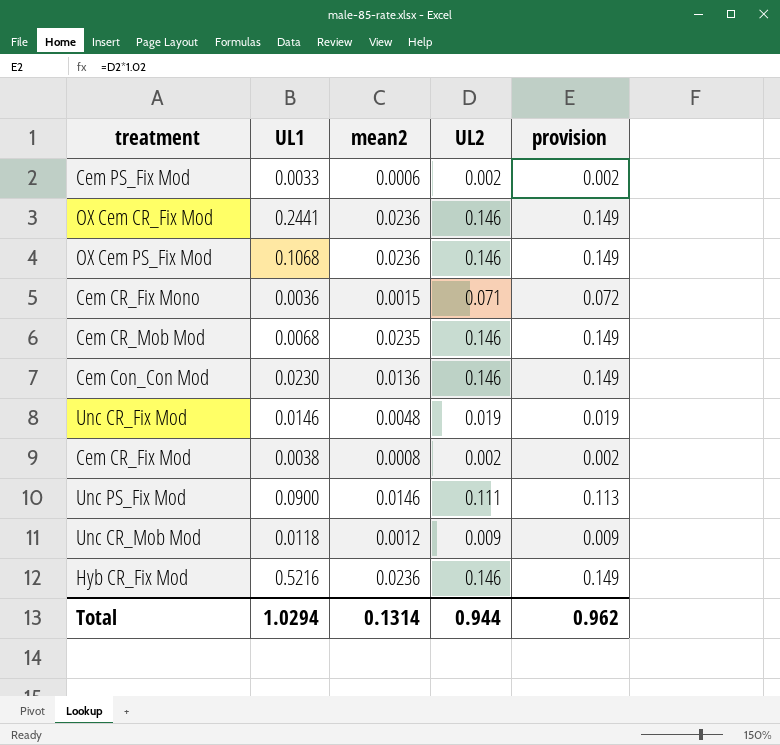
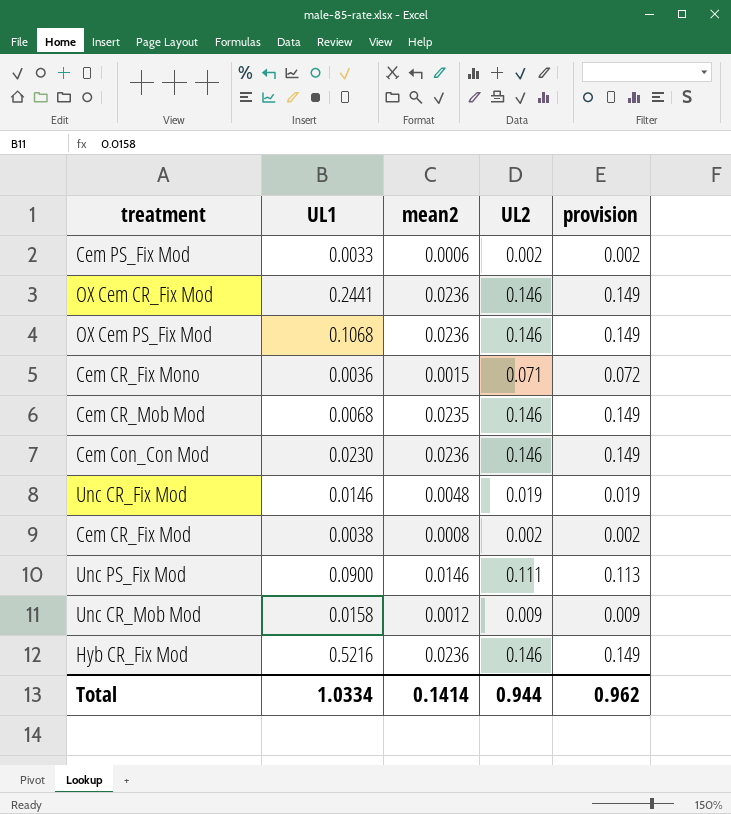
Cem Con_Con Mod | mean2: 0.0136 -> 0.0236
Unc CR_Mob Mod | UL1: 0.0118 -> 0.0158
Total | UL1: 1.0294 -> 1.0334
Total | mean2: 0.1314 -> 0.1414

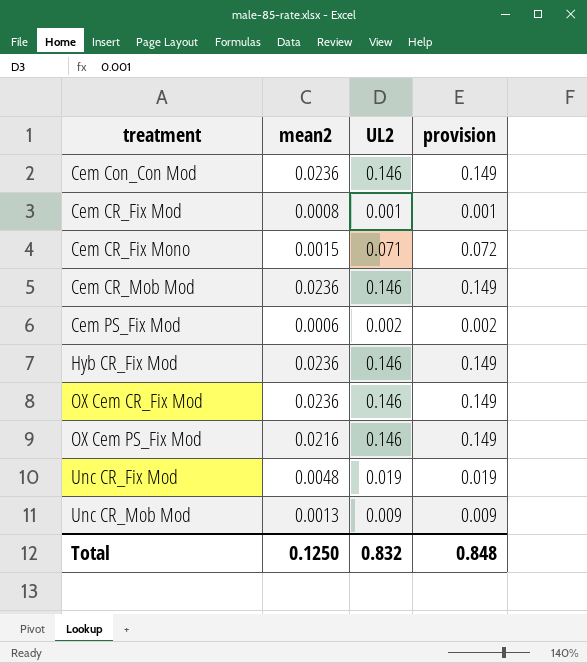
row order: none -> treatment ascending
column UL1 | position: 2 -> none
row Unc PS_Fix Mod: 0.0900 | 0.0146 | 0.111 | 0.113 -> none
Cem CR_Fix Mod | UL2: 0.002 -> 0.001
Cem CR_Fix Mod | provision: 0.002 -> 0.001
Cem CR_Mob Mod | mean2: 0.0235 -> 0.0236
OX Cem PS_Fix Mod | mean2: 0.0236 -> 0.0216
Unc CR_Mob Mod | mean2: 0.0012 -> 0.0013
Total | mean2: 0.1414 -> 0.1250
Total | UL2: 0.944 -> 0.832
Total | provision: 0.962 -> 0.848

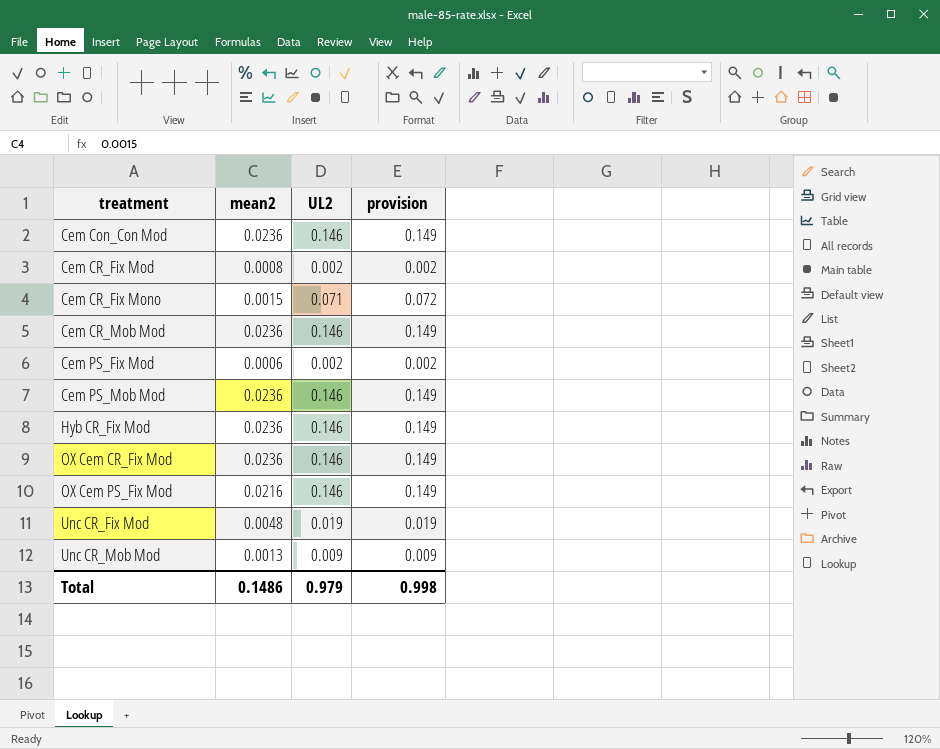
Cem CR_Fix Mod | UL2: 0.001 -> 0.002
Cem CR_Fix Mod | provision: 0.001 -> 0.002
row Cem PS_Mob Mod: none -> 0.0236 | 0.146 | 0.149
Total | mean2: 0.1250 -> 0.1486
Total | UL2: 0.832 -> 0.979
Total | provision: 0.848 -> 0.998

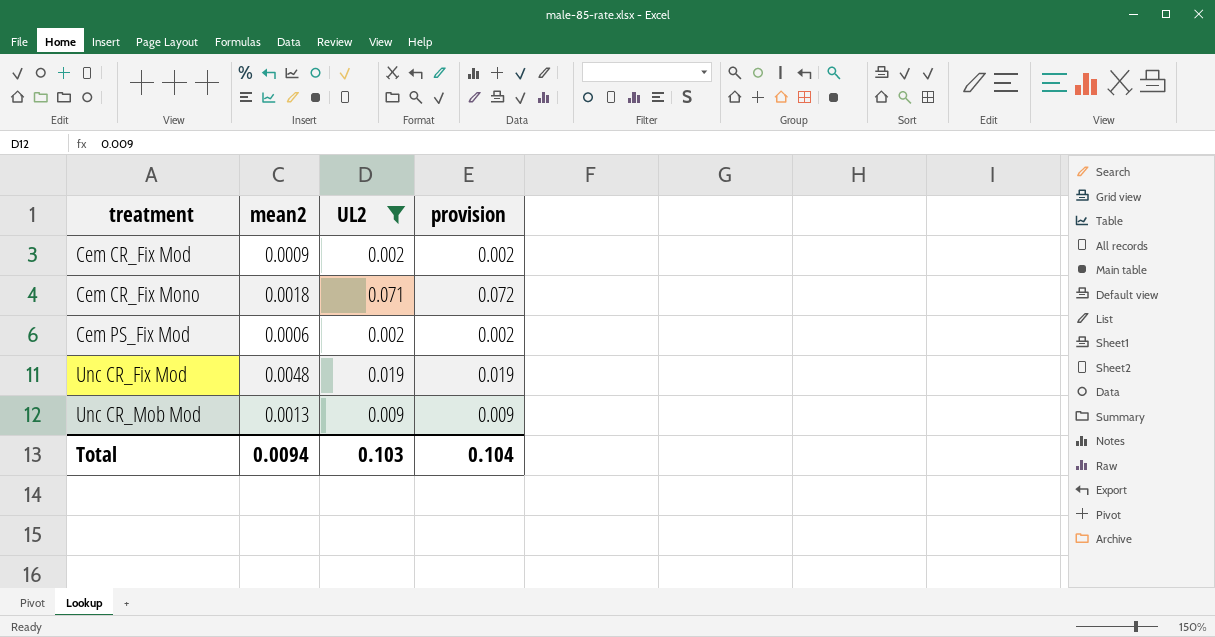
filter: none -> UL2 != 0.146
Cem CR_Fix Mod | mean2: 0.0008 -> 0.0009
Cem CR_Fix Mono | mean2: 0.0015 -> 0.0018
Total | mean2: 0.1486 -> 0.0094
Total | UL2: 0.979 -> 0.103
Total | provision: 0.998 -> 0.104

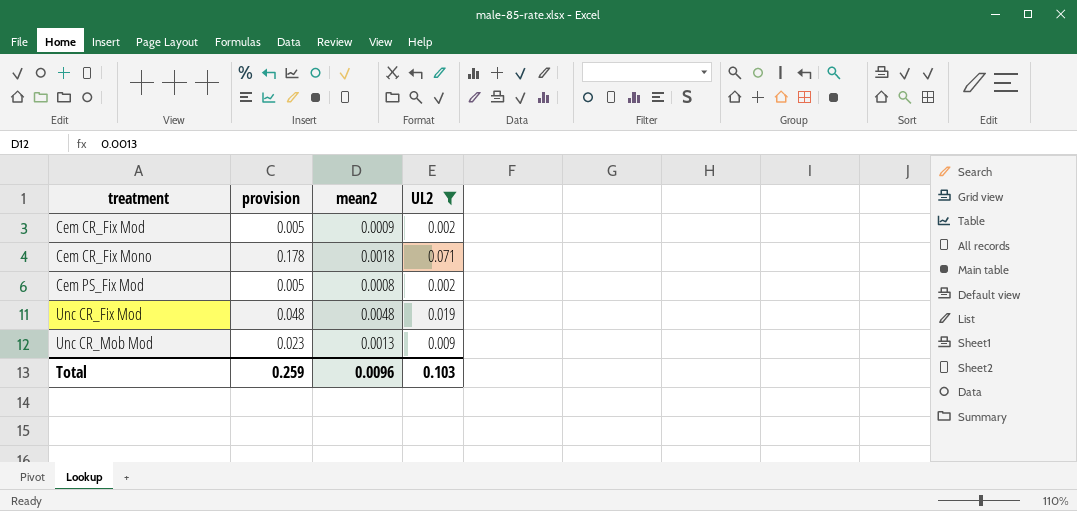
column provision | formula: [UL2] * 1.02 -> [UL2] * 2.5
column provision | position: 4 -> 2
Cem PS_Fix Mod | mean2: 0.0006 -> 0.0008
Total | provision: 0.104 -> 0.259
Total | mean2: 0.0094 -> 0.0096

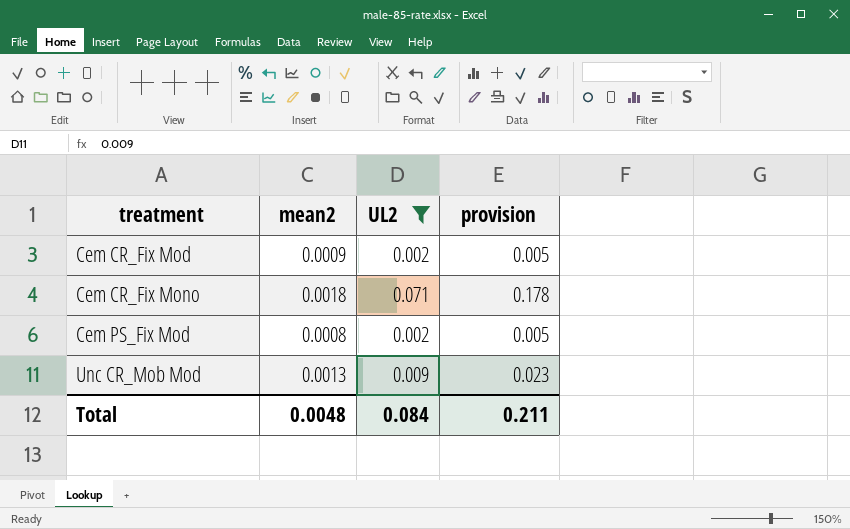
column provision | position: 2 -> 4
row Unc CR_Fix Mod: 0.048 | 0.0048 | 0.019 -> none
Total | mean2: 0.0096 -> 0.0048
Total | UL2: 0.103 -> 0.084
Total | provision: 0.259 -> 0.211

